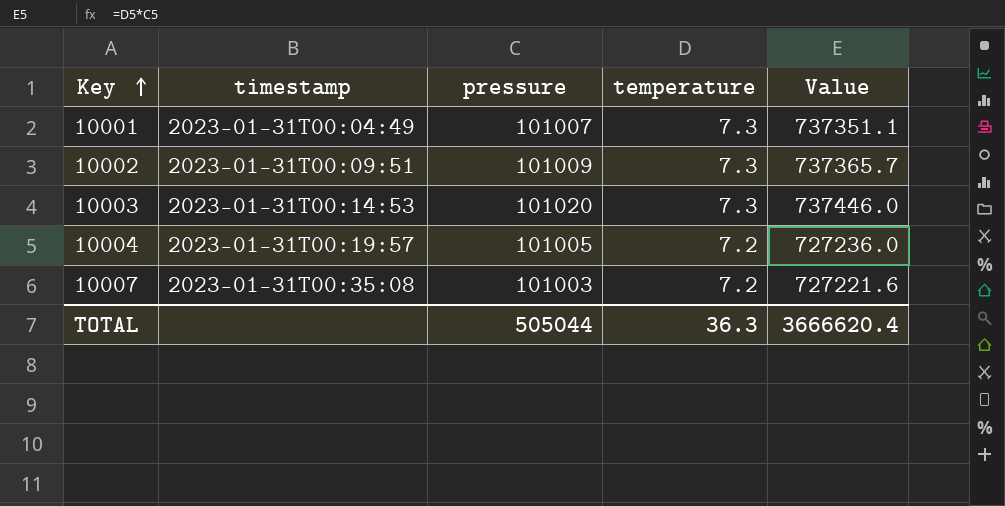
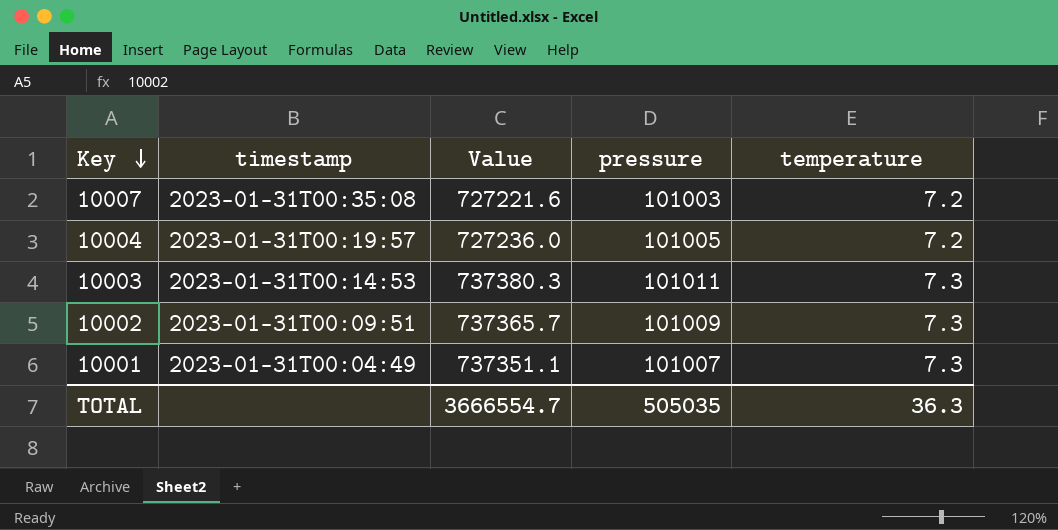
row order: Key ascending -> Key descending
column Value | position: 5 -> 3
10003 | Value: 737446.0 -> 737380.3
10003 | pressure: 101020 -> 101011
TOTAL | Value: 3666620.4 -> 3666554.7
TOTAL | pressure: 505044 -> 505035

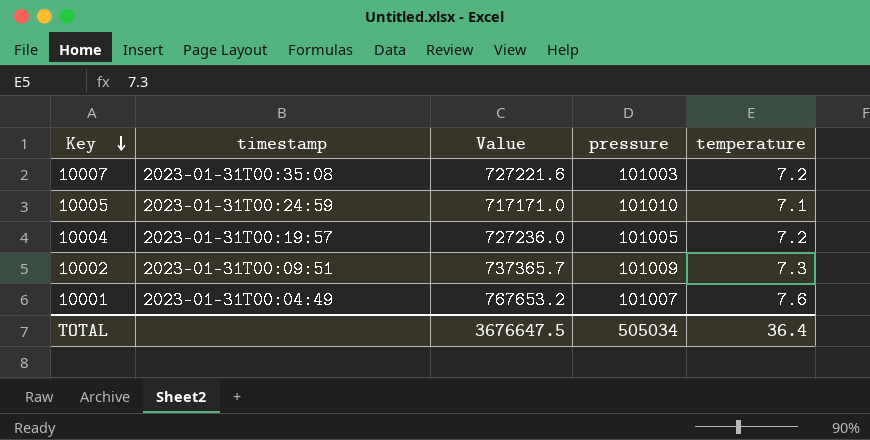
row 10003: 2023-01-31T00:14:53 | 737380.3 | 101011 | 7.3 -> none
row 10005: none -> 2023-01-31T00:24:59 | 717171.0 | 101010 | 7.1
10001 | Value: 737351.1 -> 767653.2
10001 | temperature: 7.3 -> 7.6
TOTAL | Value: 3666554.7 -> 3676647.5
TOTAL | pressure: 505035 -> 505034
TOTAL | temperature: 36.3 -> 36.4

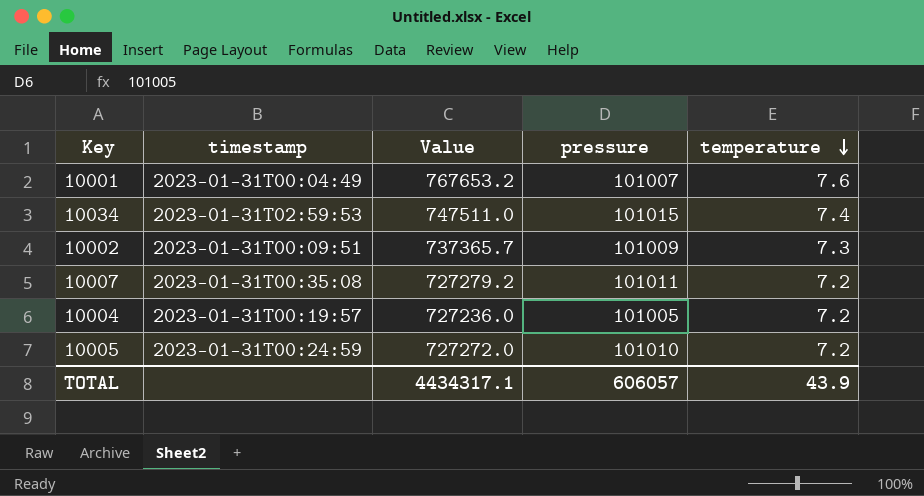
row order: Key descending -> temperature descending
row 10034: none -> 2023-01-31T02:59:53 | 747511.0 | 101015 | 7.4
10007 | Value: 727221.6 -> 727279.2
10007 | pressure: 101003 -> 101011
10005 | Value: 717171.0 -> 727272.0
10005 | temperature: 7.1 -> 7.2
TOTAL | Value: 3676647.5 -> 4434317.1
TOTAL | pressure: 505034 -> 606057
TOTAL | temperature: 36.4 -> 43.9

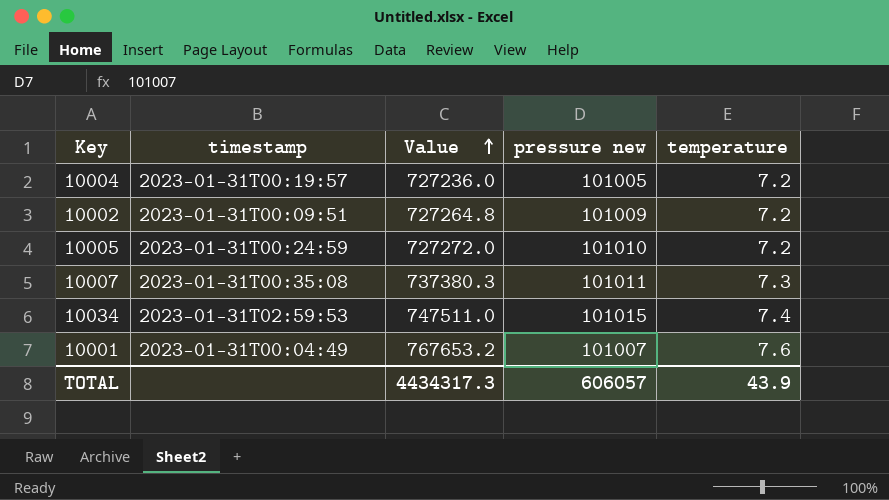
row order: temperature descending -> Value ascending
column name: pressure -> pressure new
10002 | Value: 737365.7 -> 727264.8
10002 | temperature: 7.3 -> 7.2
10007 | Value: 727279.2 -> 737380.3
10007 | temperature: 7.2 -> 7.3
TOTAL | Value: 4434317.1 -> 4434317.3

